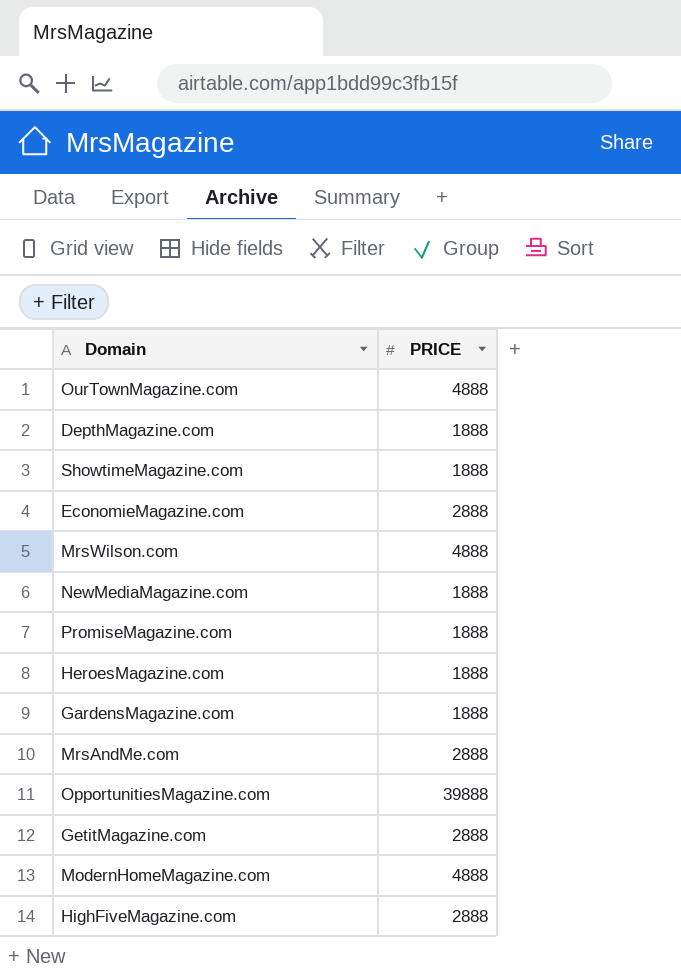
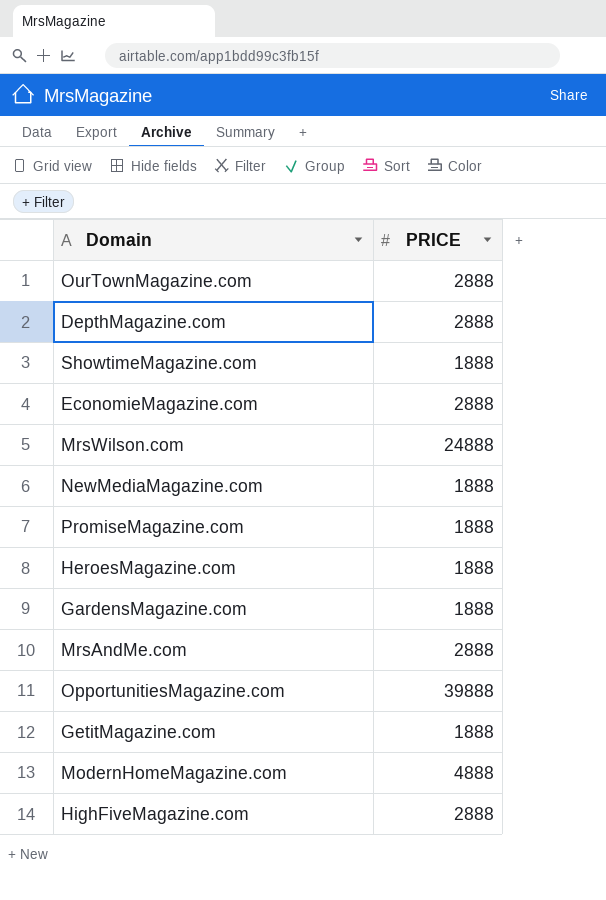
OurTownMagazine.com | PRICE: 4888 -> 2888
DepthMagazine.com | PRICE: 1888 -> 2888
MrsWilson.com | PRICE: 4888 -> 24888
GetitMagazine.com | PRICE: 2888 -> 1888

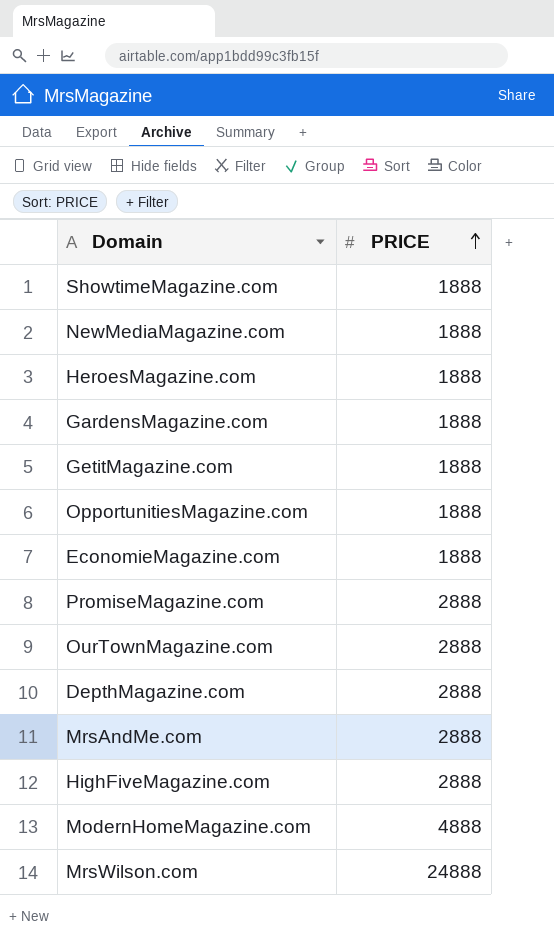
row order: none -> PRICE ascending
OpportunitiesMagazine.com | PRICE: 39888 -> 1888
EconomieMagazine.com | PRICE: 2888 -> 1888
PromiseMagazine.com | PRICE: 1888 -> 2888

